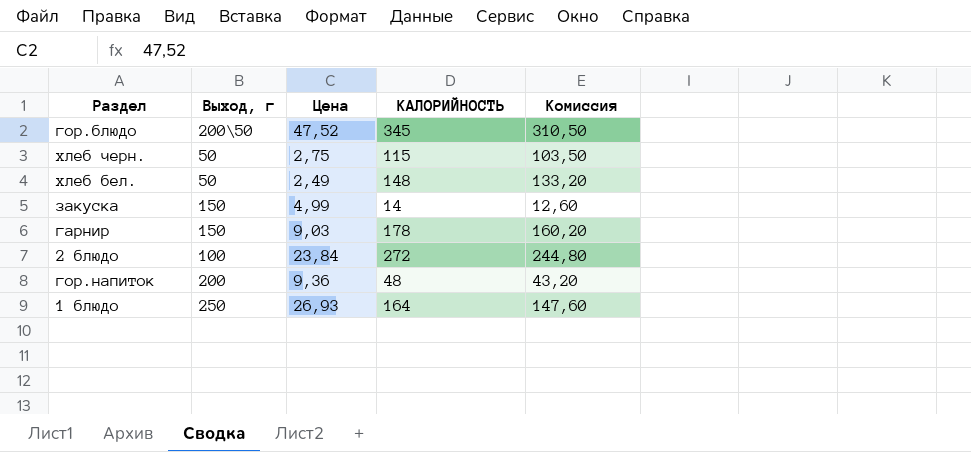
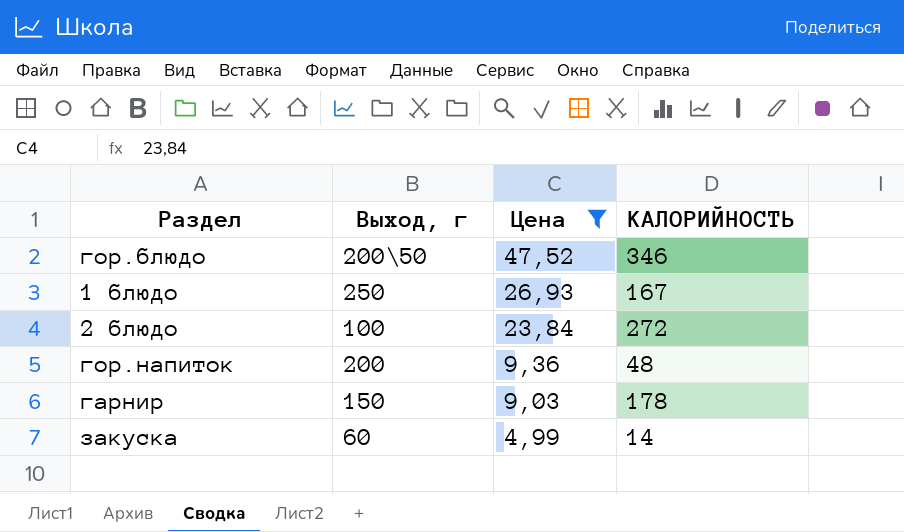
filter: none -> Цена >= 4,99
row order: none -> Цена descending
column Комиссия | formula: [КАЛОРИЙНОСТЬ] * 0,9 -> none
гор.блюдо | КАЛОРИЙНОСТЬ: 345 -> 346
1 блюдо | КАЛОРИЙНОСТЬ: 164 -> 167
закуска | Выход, г: 150 -> 60

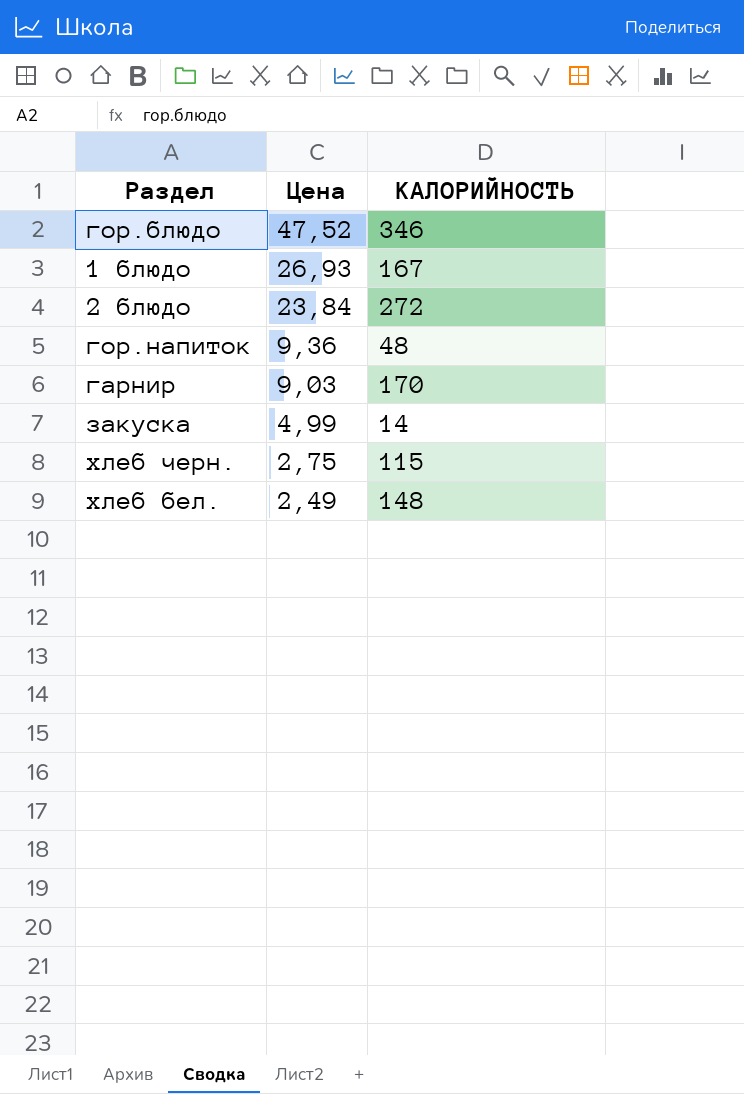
filter: Цена >= 4,99 -> none
column Выход, г | position: 2 -> none
гарнир | КАЛОРИЙНОСТЬ: 178 -> 170

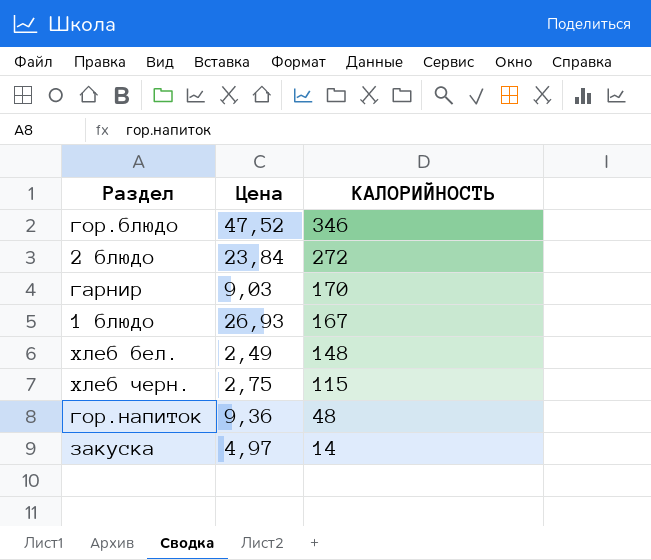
row order: Цена descending -> КАЛОРИЙНОСТЬ descending
закуска | Цена: 4,99 -> 4,97

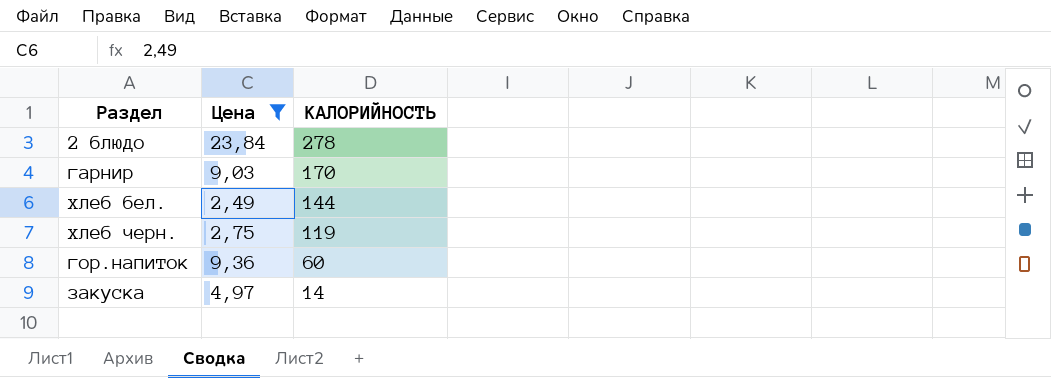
filter: none -> Цена <= 23,84
2 блюдо | КАЛОРИЙНОСТЬ: 272 -> 278
хлеб бел. | КАЛОРИЙНОСТЬ: 148 -> 144
хлеб черн. | КАЛОРИЙНОСТЬ: 115 -> 119
гор.напиток | КАЛОРИЙНОСТЬ: 48 -> 60

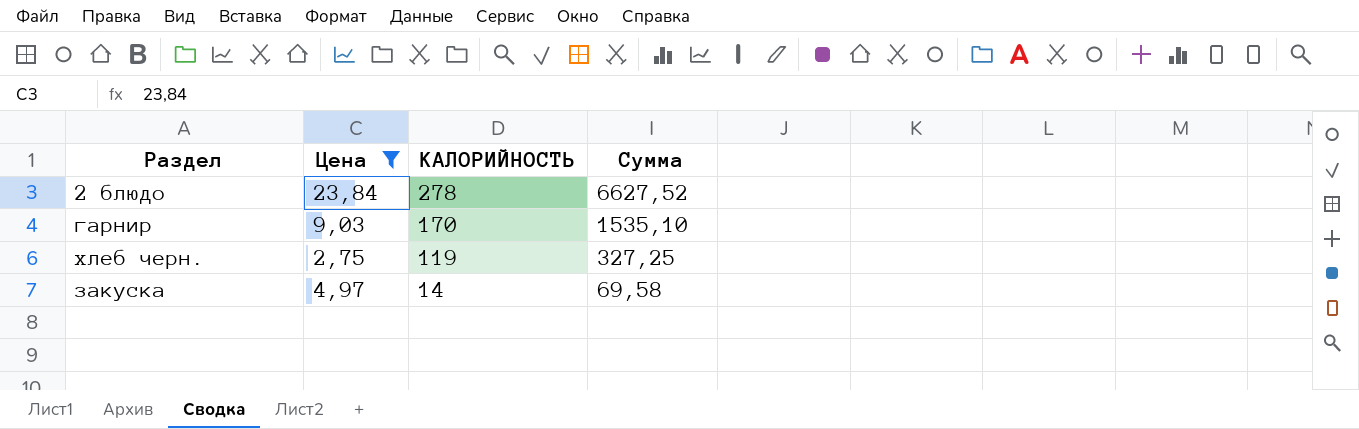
column Сумма | formula: none -> [Цена] * [КАЛОРИЙНОСТЬ]
row хлеб бел.: 2,49 | 144 -> none
row гор.напиток: 9,36 | 60 -> none

